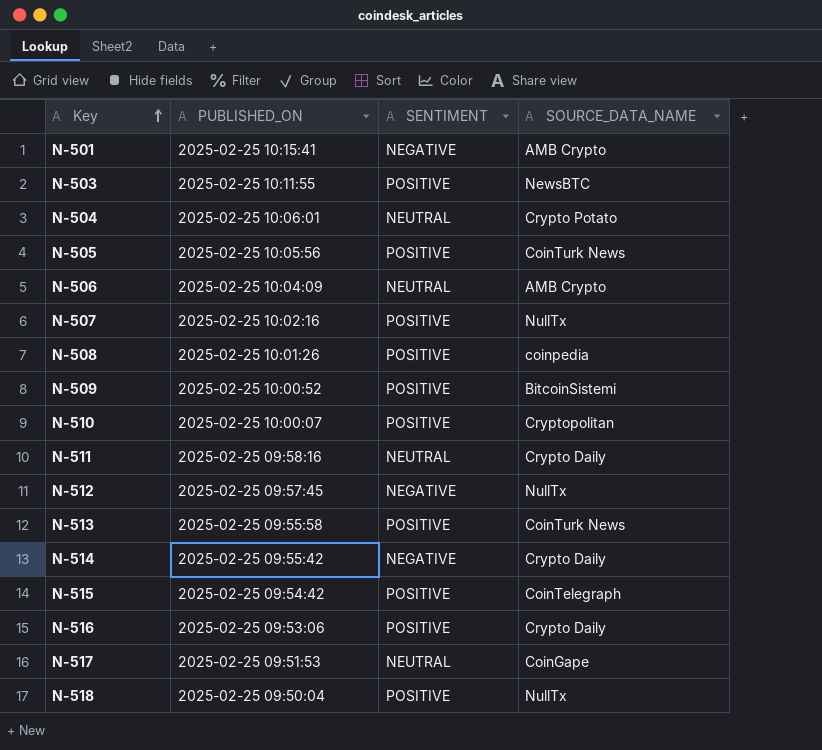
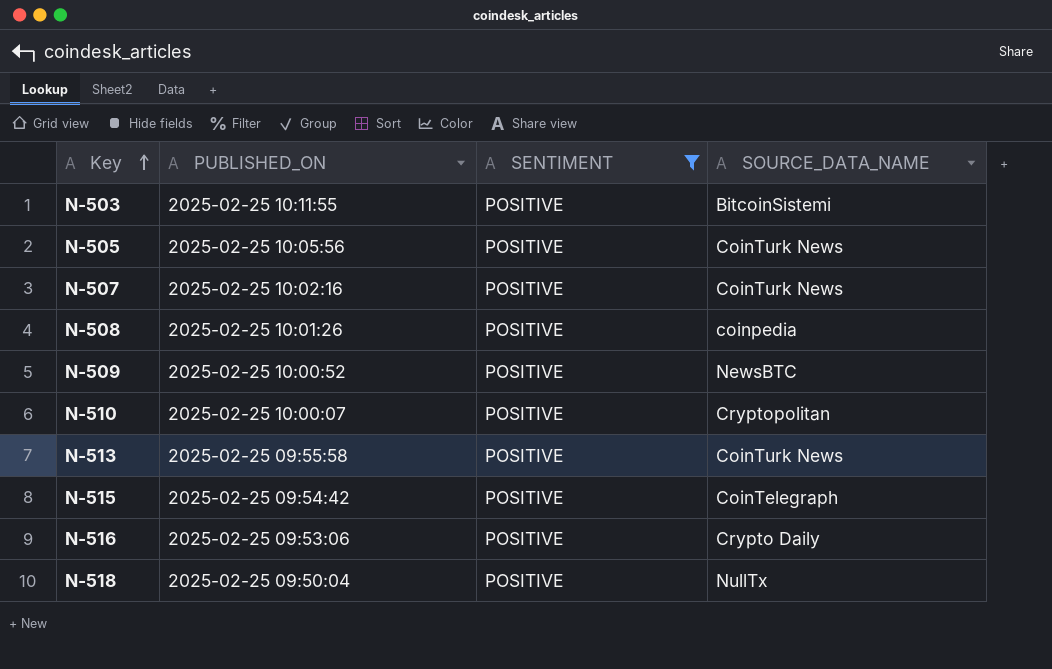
filter: none -> SENTIMENT = POSITIVE
N-503 | SOURCE_DATA_NAME: NewsBTC -> BitcoinSistemi
N-507 | SOURCE_DATA_NAME: NullTx -> CoinTurk News
N-509 | SOURCE_DATA_NAME: BitcoinSistemi -> NewsBTC

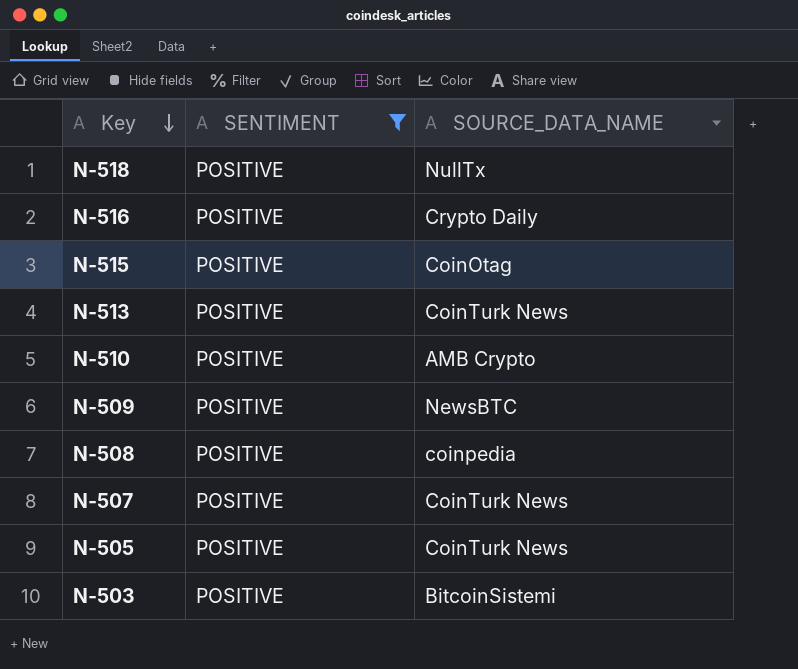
row order: Key ascending -> Key descending
column PUBLISHED_ON | position: 2 -> none
N-515 | SOURCE_DATA_NAME: CoinTelegraph -> CoinOtag
N-510 | SOURCE_DATA_NAME: Cryptopolitan -> AMB Crypto

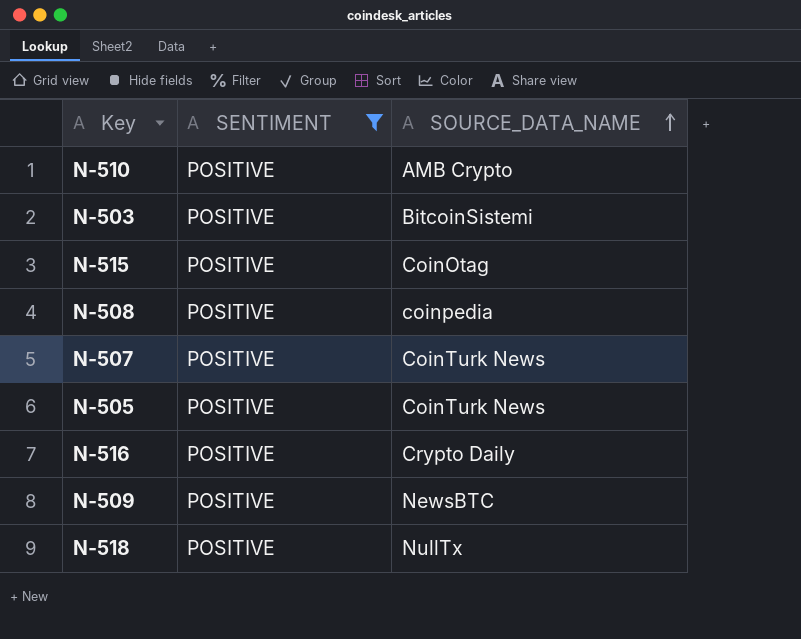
row order: Key descending -> SOURCE_DATA_NAME ascending
row N-513: POSITIVE | CoinTurk News -> none

